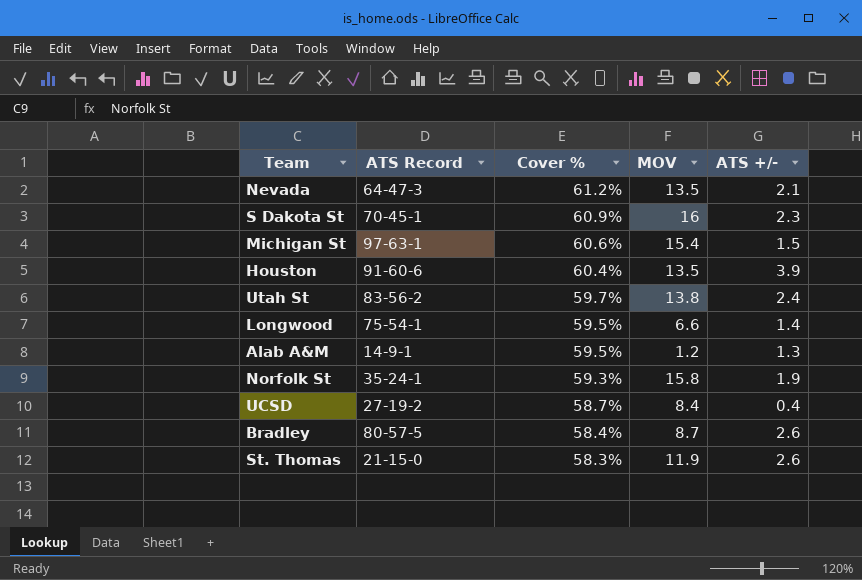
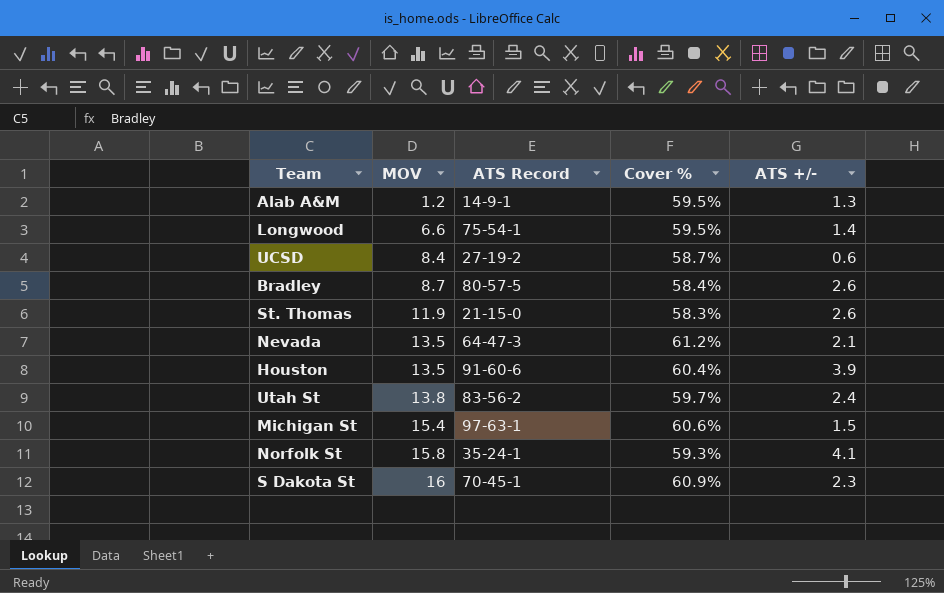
row order: Cover % descending -> MOV ascending
column MOV | position: 4 -> 2
UCSD | ATS +/-: 0.4 -> 0.6
Norfolk St | ATS +/-: 1.9 -> 4.1

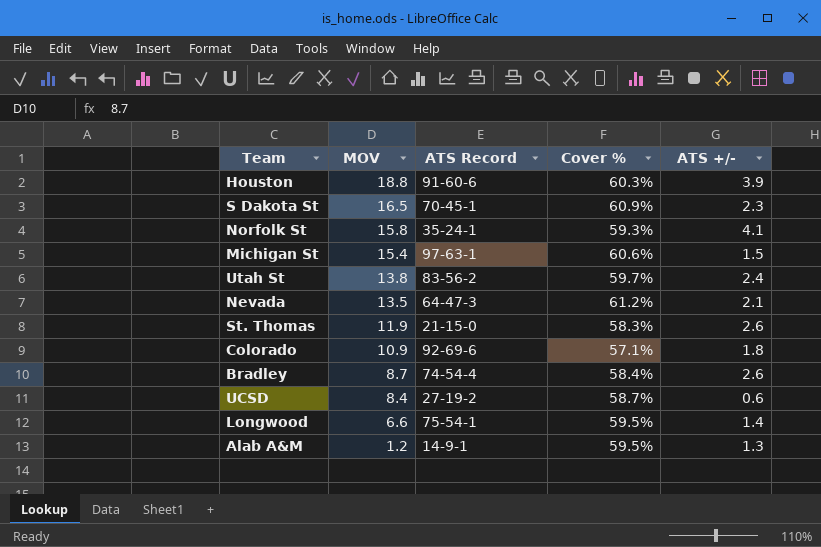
row order: MOV ascending -> MOV descending
Houston | MOV: 13.5 -> 18.8
Houston | Cover %: 60.4% -> 60.3%
S Dakota St | MOV: 16 -> 16.5
row Colorado: none -> 10.9 | 92-69-6 | 57.1% | 1.8
Bradley | ATS Record: 80-57-5 -> 74-54-4

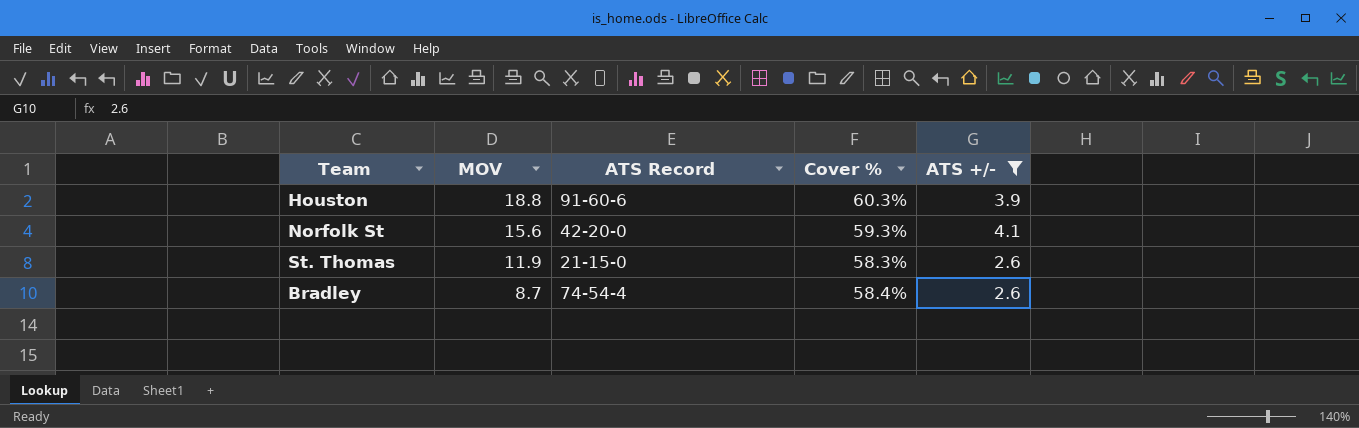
filter: none -> ATS +/- >= 2.6
Norfolk St | MOV: 15.8 -> 15.6
Norfolk St | ATS Record: 35-24-1 -> 42-20-0

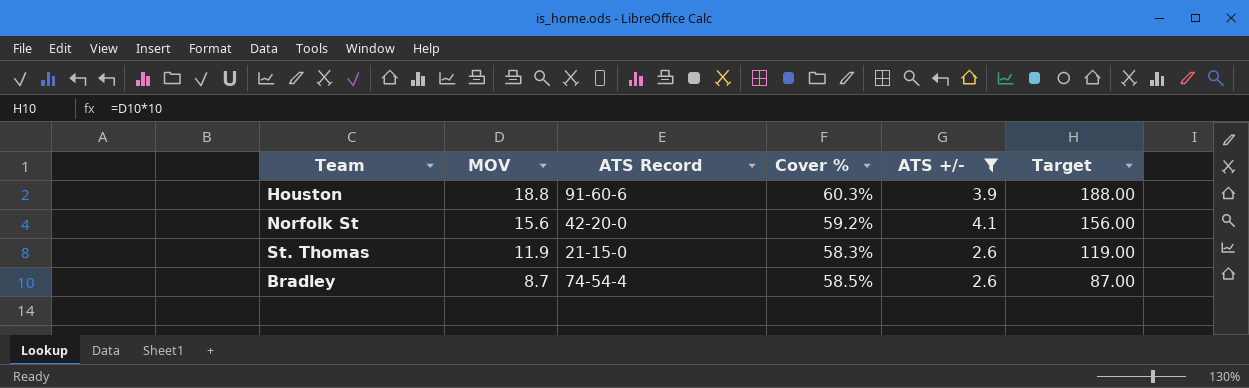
column Target | formula: none -> [MOV] * 10
Norfolk St | Cover %: 59.3% -> 59.2%
Bradley | Cover %: 58.4% -> 58.5%

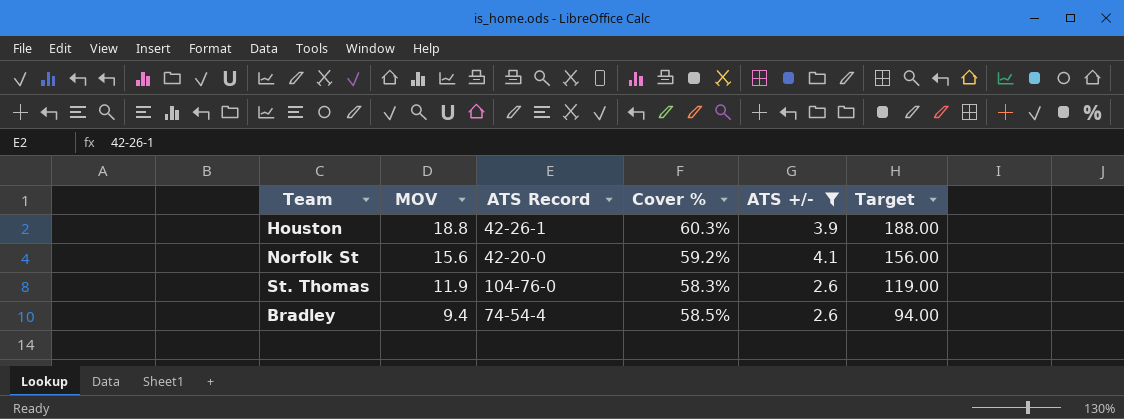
Houston | ATS Record: 91-60-6 -> 42-26-1
St. Thomas | ATS Record: 21-15-0 -> 104-76-0
Bradley | MOV: 8.7 -> 9.4
Bradley | Target: 87.00 -> 94.00

